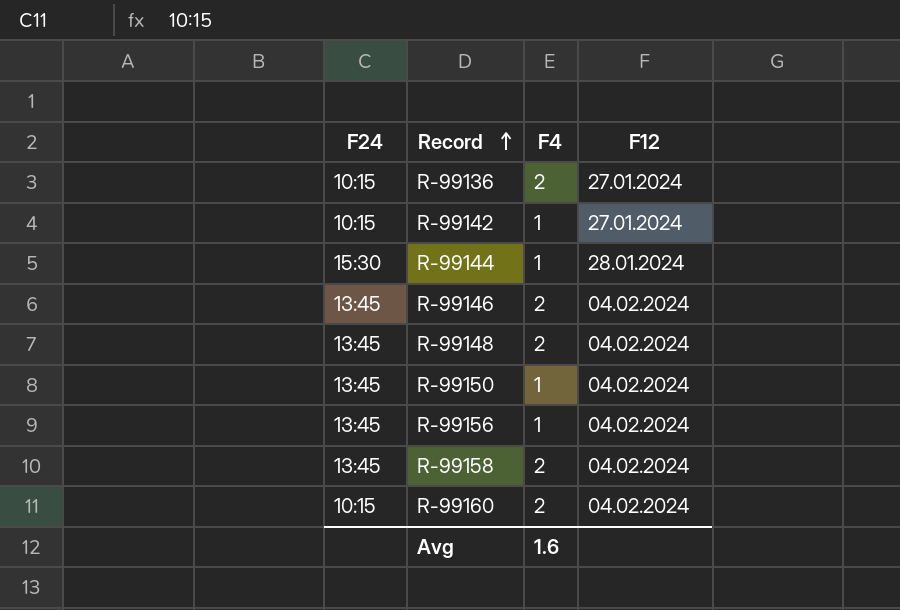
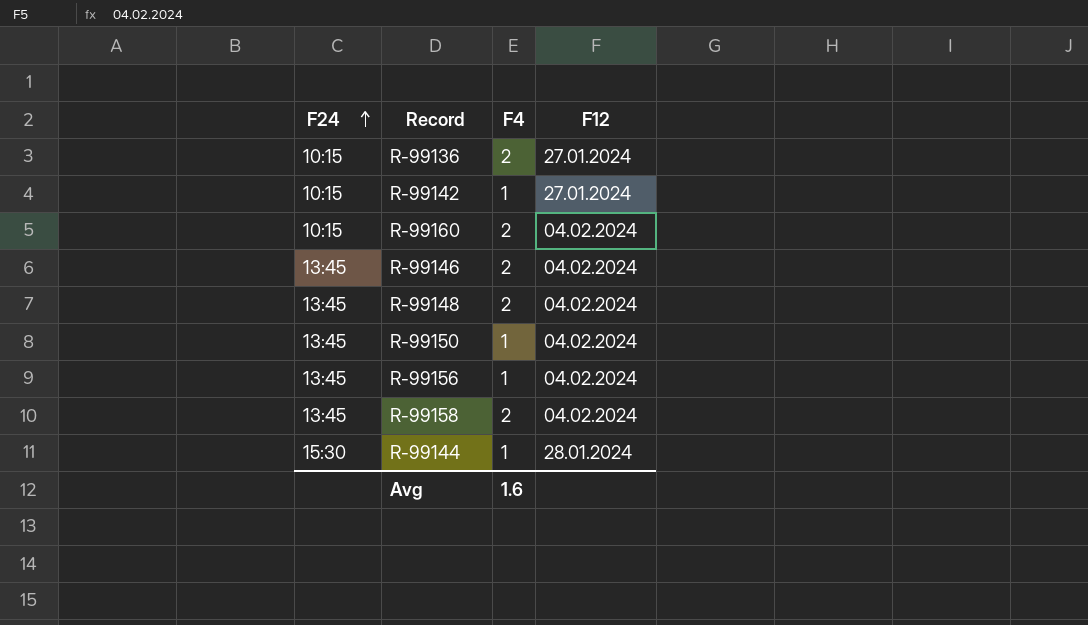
row order: Record ascending -> F24 ascending

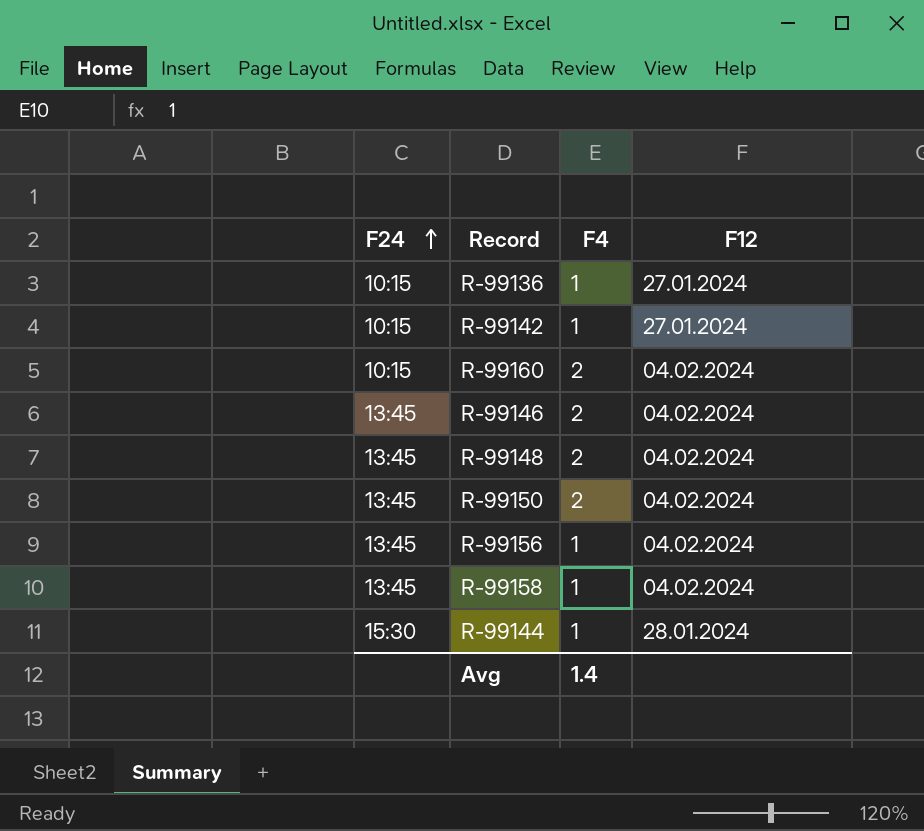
R-99136 | F4: 2 -> 1
R-99150 | F4: 1 -> 2
R-99158 | F4: 2 -> 1
Avg | F4: 1.6 -> 1.4

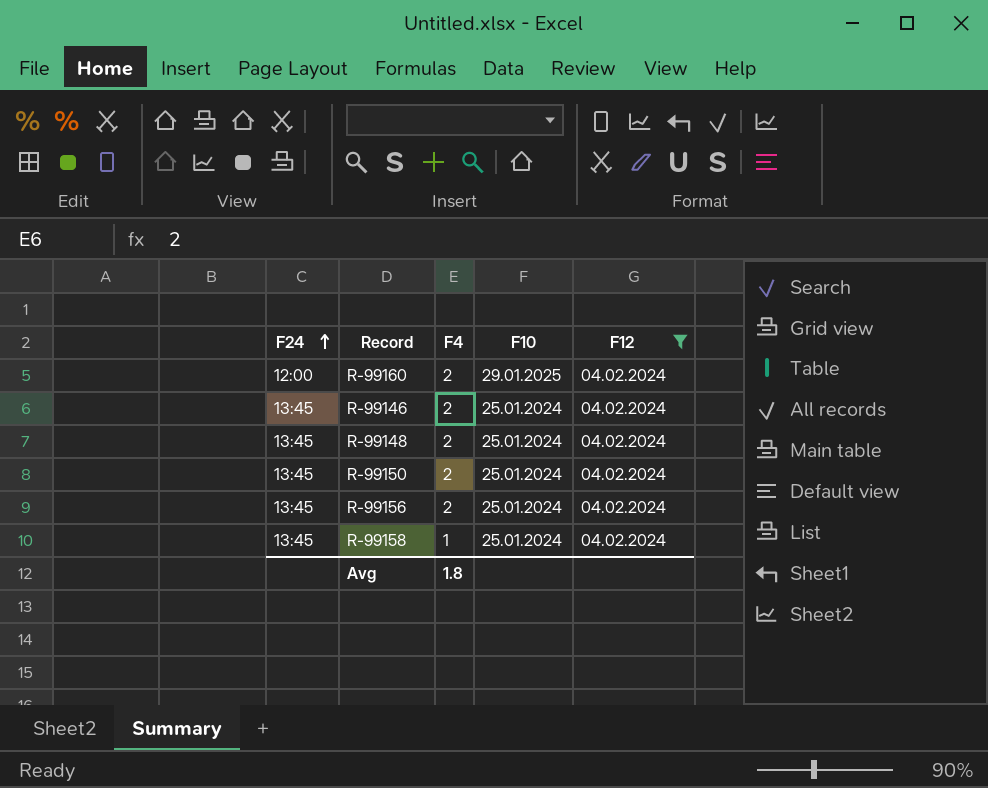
filter: none -> F12 = 04.02.2024
column F10 | position: none -> 4
R-99160 | F24: 10:15 -> 12:00
R-99156 | F4: 1 -> 2
Avg | F4: 1.4 -> 1.8

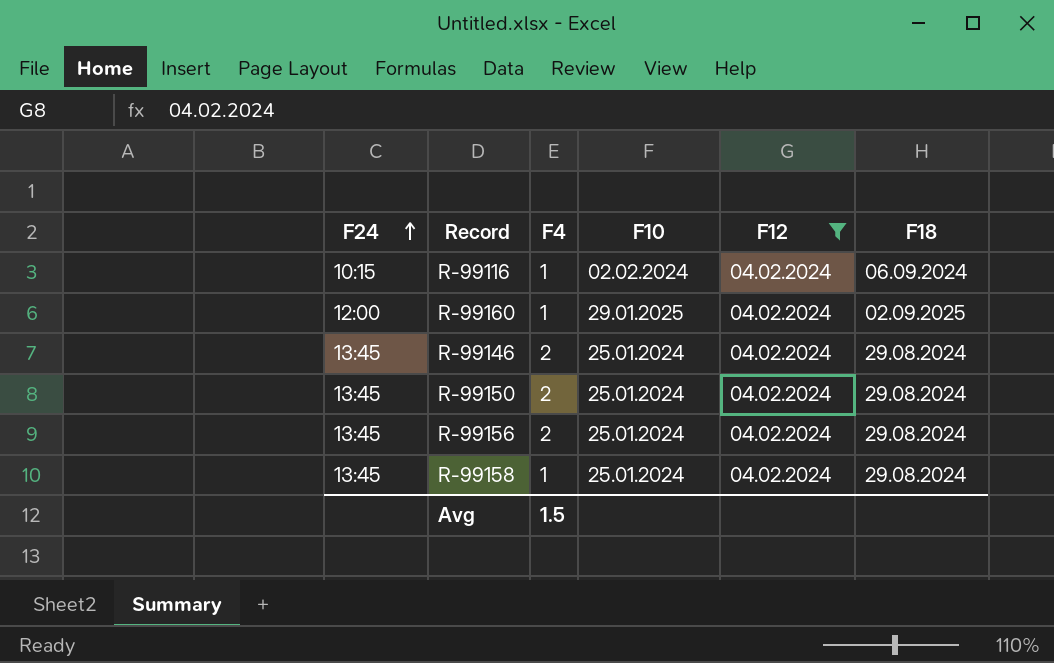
column F18 | position: none -> 6
row R-99148: 13:45 | 2 | 25.01.2024 | 04.02.2024 -> none
row R-99116: none -> 10:15 | 1 | 02.02.2024 | 04.02.2024 | 06.09.2024
R-99160 | F4: 2 -> 1
Avg | F4: 1.8 -> 1.5

